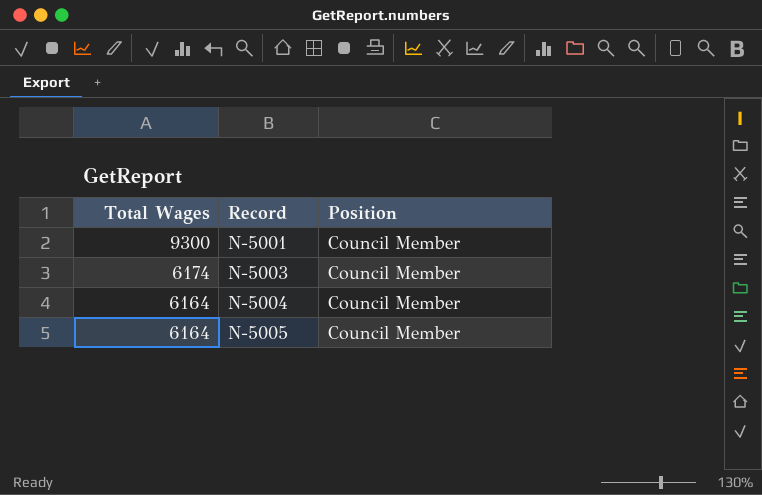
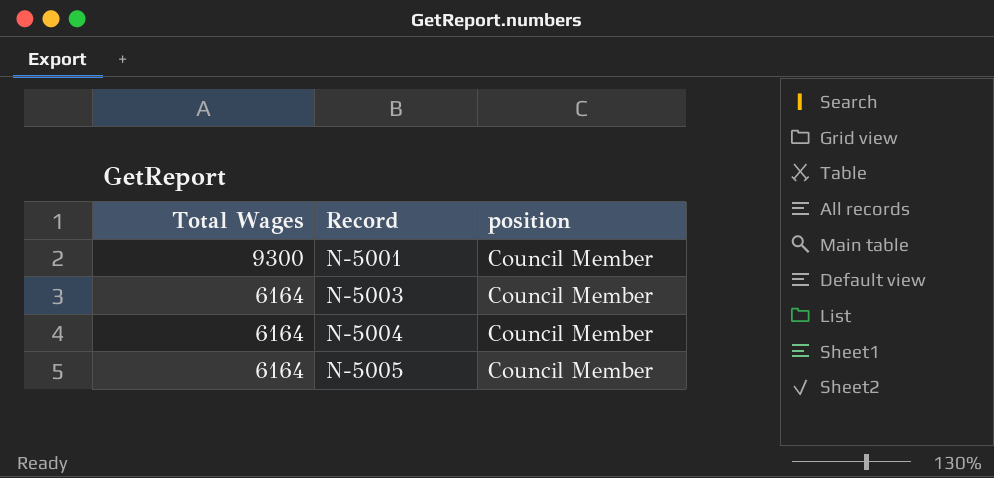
column name: Position -> position
N-5003 | Total Wages: 6174 -> 6164

